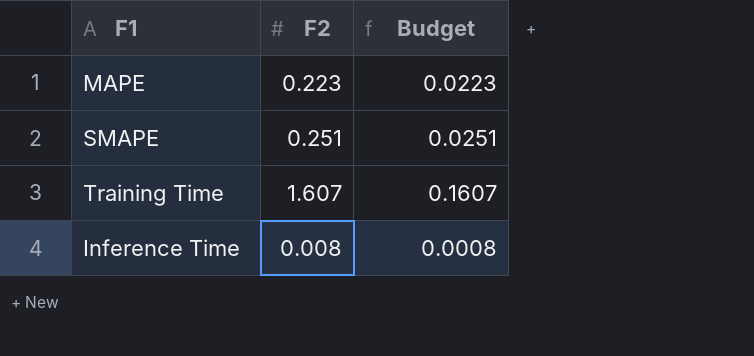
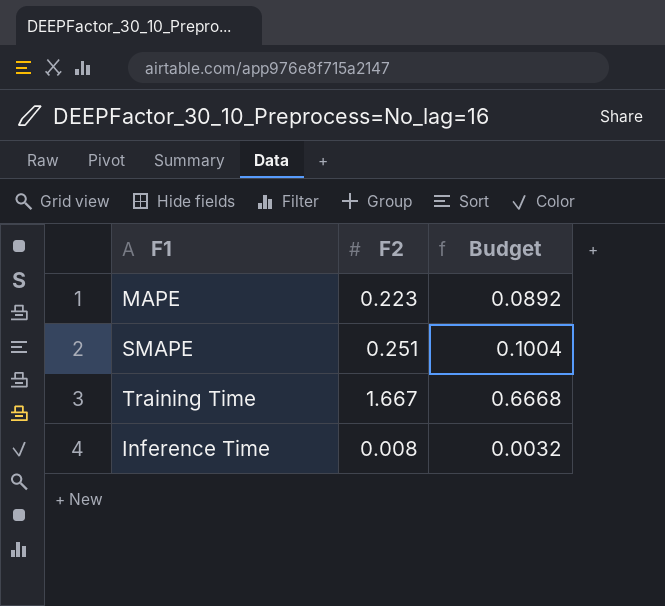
column Budget | formula: [F2] * 0.1 -> [F2] * 0.4
Training Time | F2: 1.607 -> 1.667

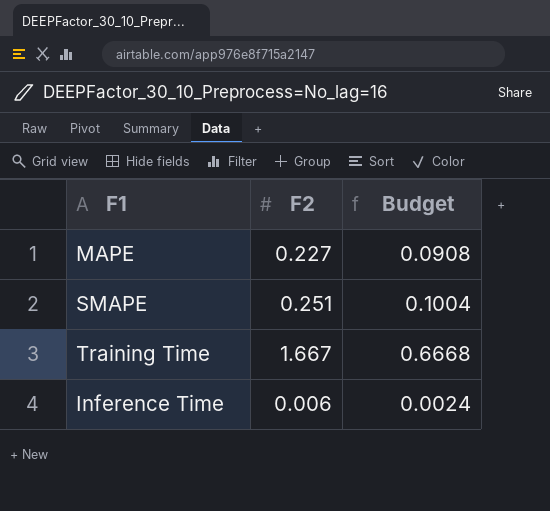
MAPE | F2: 0.223 -> 0.227
MAPE | Budget: 0.0892 -> 0.0908
Inference Time | F2: 0.008 -> 0.006
Inference Time | Budget: 0.0032 -> 0.0024

